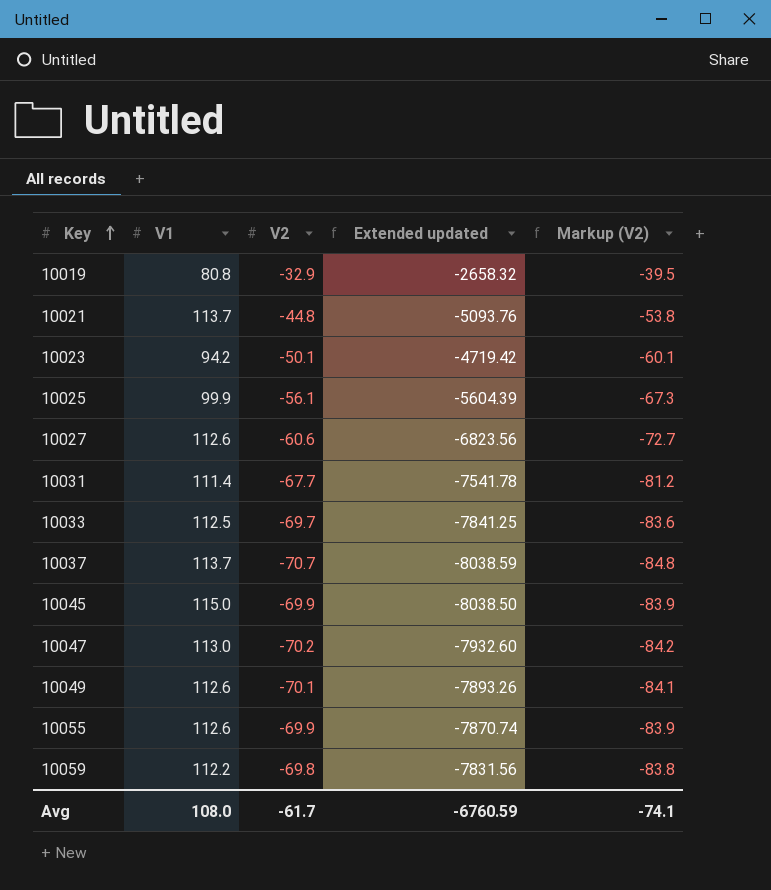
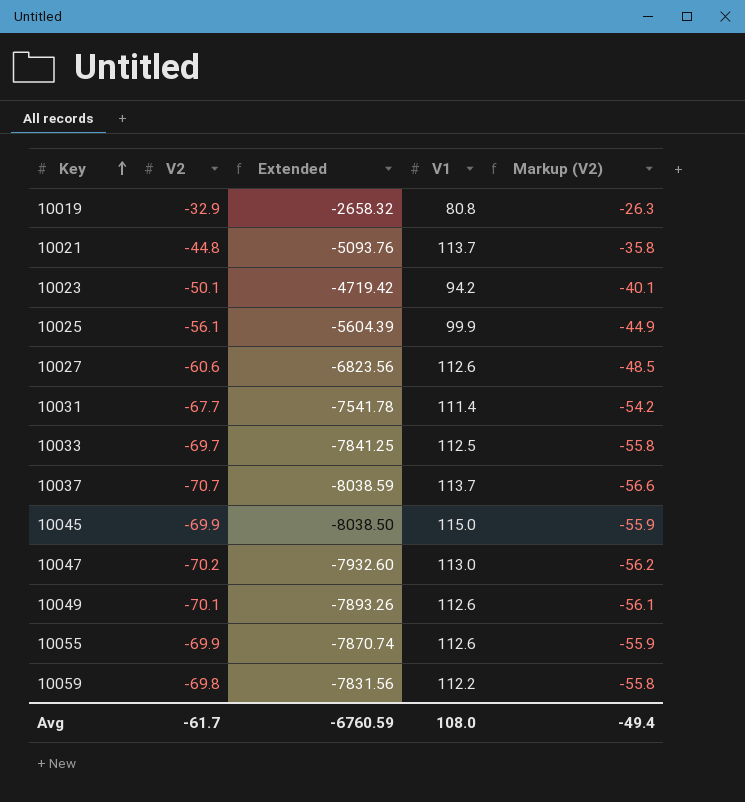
column name: Extended updated -> Extended
column V1 | position: 2 -> 4
column Markup (V2) | formula: [V2] * 1.2 -> [V2] * 0.8
Avg | Markup (V2): -74.1 -> -49.4

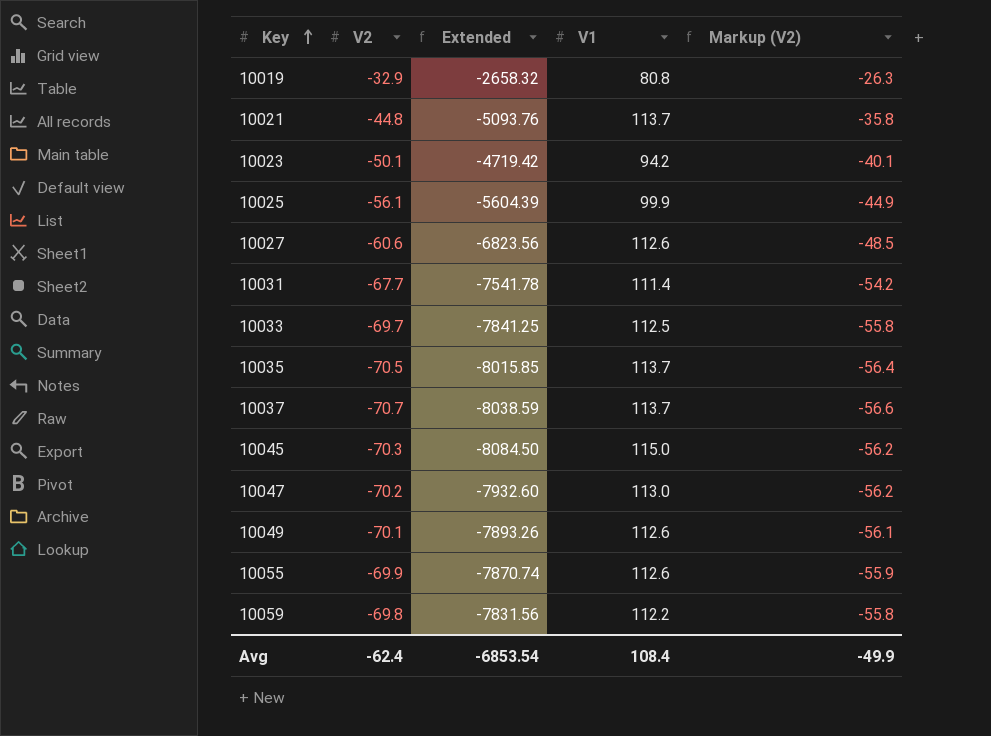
row 10035: none -> -70.5 | -8015.85 | 113.7 | -56.4
10045 | V2: -69.9 -> -70.3
10045 | Extended: -8038.50 -> -8084.50
10045 | Markup (V2): -55.9 -> -56.2
Avg | V2: -61.7 -> -62.4
Avg | Extended: -6760.59 -> -6853.54
Avg | V1: 108.0 -> 108.4
Avg | Markup (V2): -49.4 -> -49.9

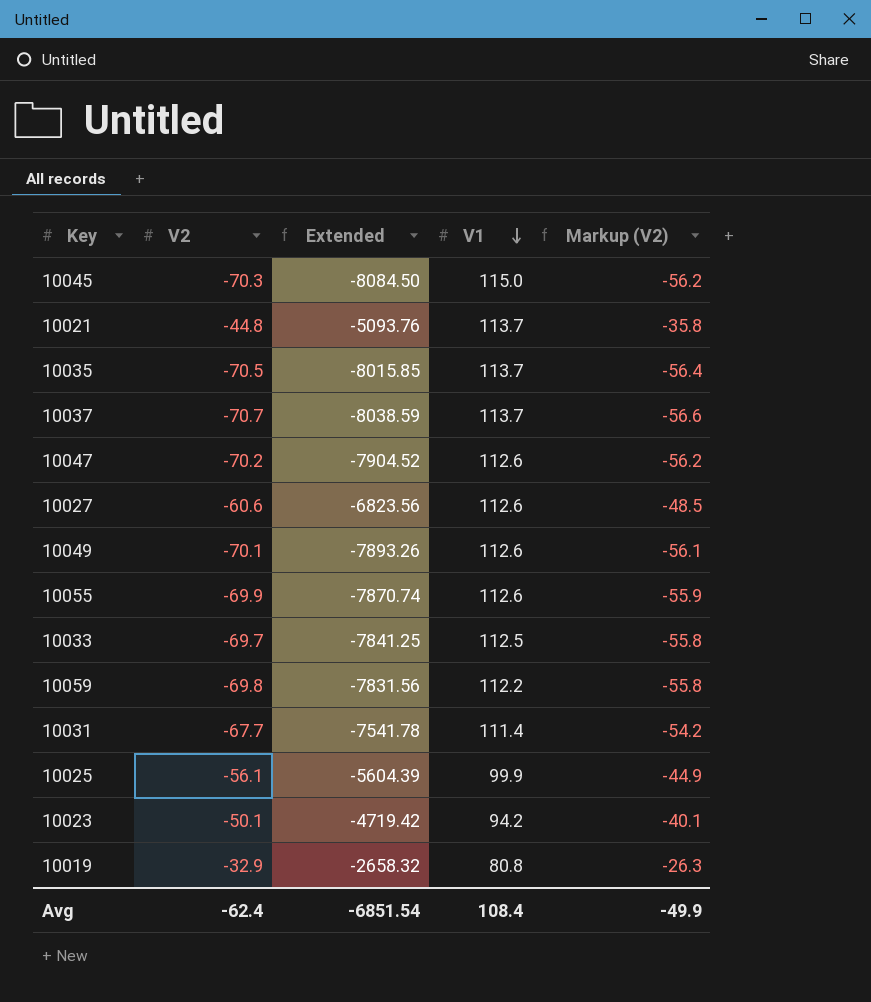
row order: Key ascending -> V1 descending
10047 | Extended: -7932.60 -> -7904.52
10047 | V1: 113.0 -> 112.6
Avg | Extended: -6853.54 -> -6851.54

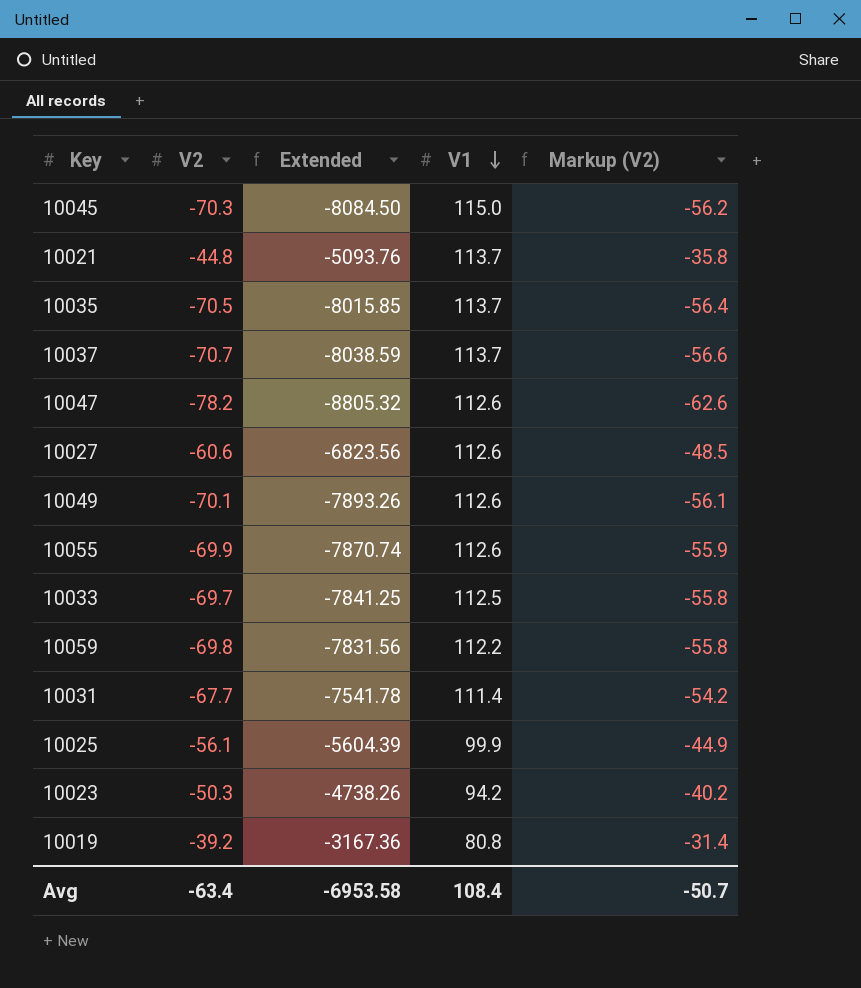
10047 | V2: -70.2 -> -78.2
10047 | Extended: -7904.52 -> -8805.32
10047 | Markup (V2): -56.2 -> -62.6
10023 | V2: -50.1 -> -50.3
10023 | Extended: -4719.42 -> -4738.26
10023 | Markup (V2): -40.1 -> -40.2
10019 | V2: -32.9 -> -39.2
10019 | Extended: -2658.32 -> -3167.36
10019 | Markup (V2): -26.3 -> -31.4
Avg | V2: -62.4 -> -63.4
Avg | Extended: -6851.54 -> -6953.58
Avg | Markup (V2): -49.9 -> -50.7

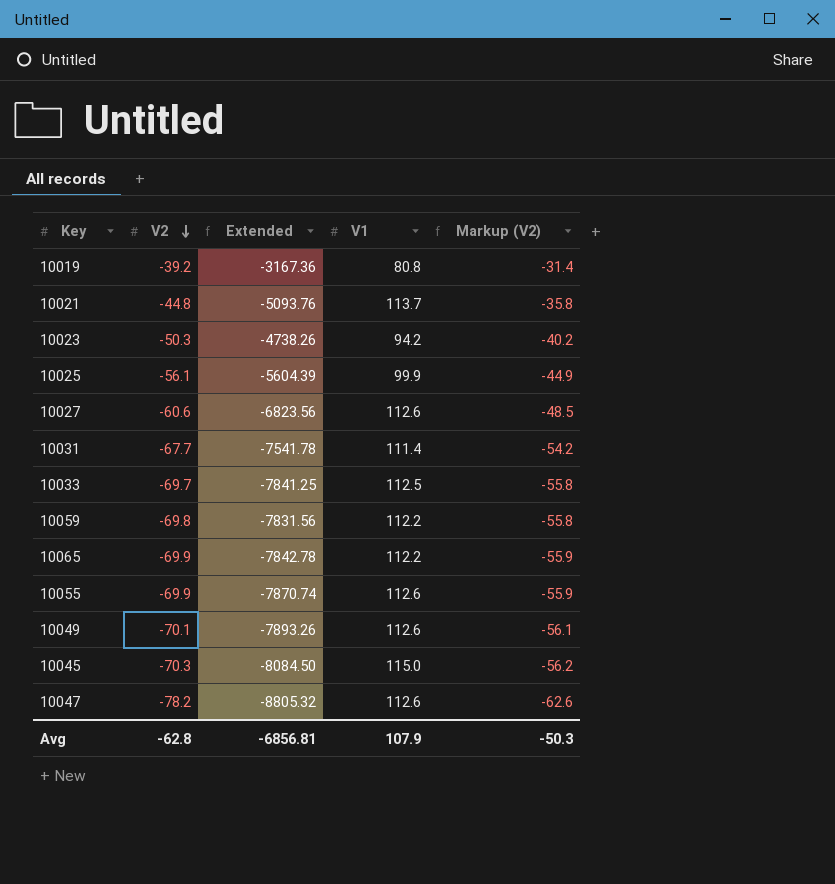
row order: V1 descending -> V2 descending
row 10035: -70.5 | -8015.85 | 113.7 | -56.4 -> none
row 10037: -70.7 | -8038.59 | 113.7 | -56.6 -> none
row 10065: none -> -69.9 | -7842.78 | 112.2 | -55.9
Avg | V2: -63.4 -> -62.8
Avg | Extended: -6953.58 -> -6856.81
Avg | V1: 108.4 -> 107.9
Avg | Markup (V2): -50.7 -> -50.3

